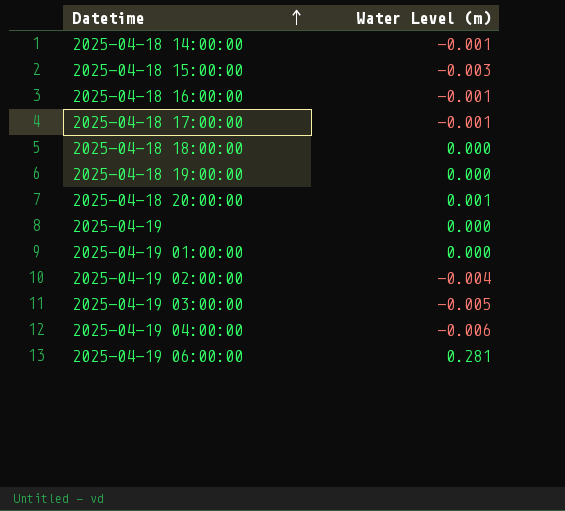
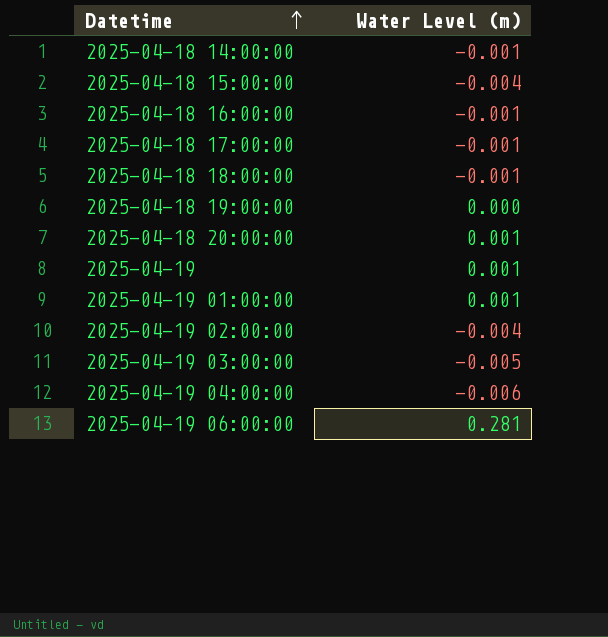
2025-04-18 15:00:00 | Water Level (m): -0.003 -> -0.004
2025-04-18 18:00:00 | Water Level (m): 0.000 -> -0.001
2025-04-19 | Water Level (m): 0.000 -> 0.001
2025-04-19 01:00:00 | Water Level (m): 0.000 -> 0.001

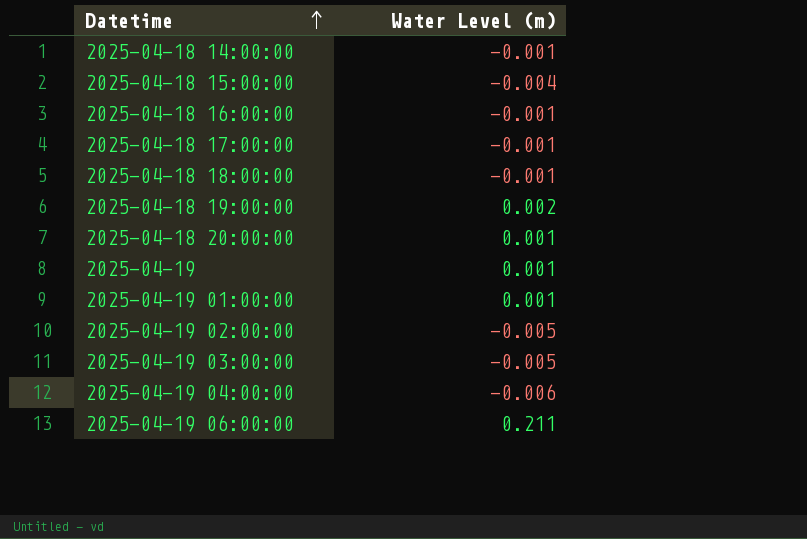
2025-04-18 19:00:00 | Water Level (m): 0.000 -> 0.002
2025-04-19 02:00:00 | Water Level (m): -0.004 -> -0.005
2025-04-19 06:00:00 | Water Level (m): 0.281 -> 0.211

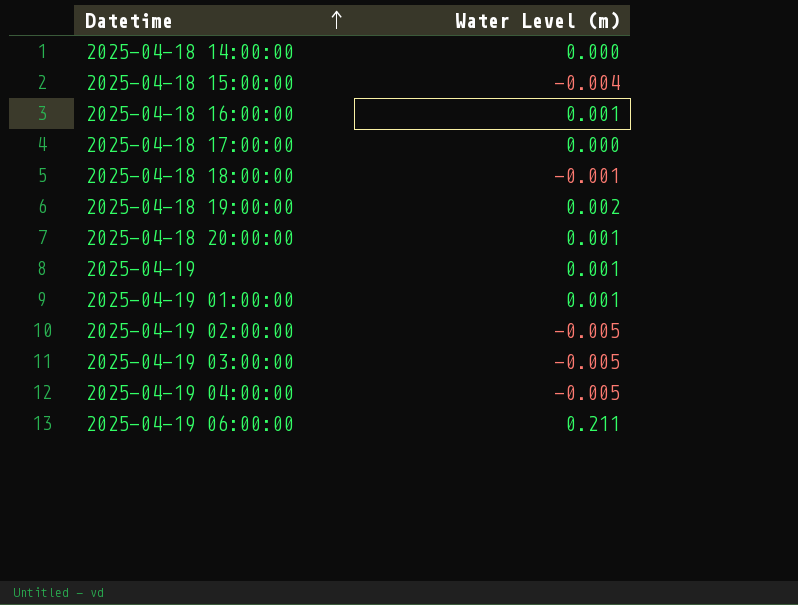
2025-04-18 14:00:00 | Water Level (m): -0.001 -> 0.000
2025-04-18 16:00:00 | Water Level (m): -0.001 -> 0.001
2025-04-18 17:00:00 | Water Level (m): -0.001 -> 0.000
2025-04-19 04:00:00 | Water Level (m): -0.006 -> -0.005

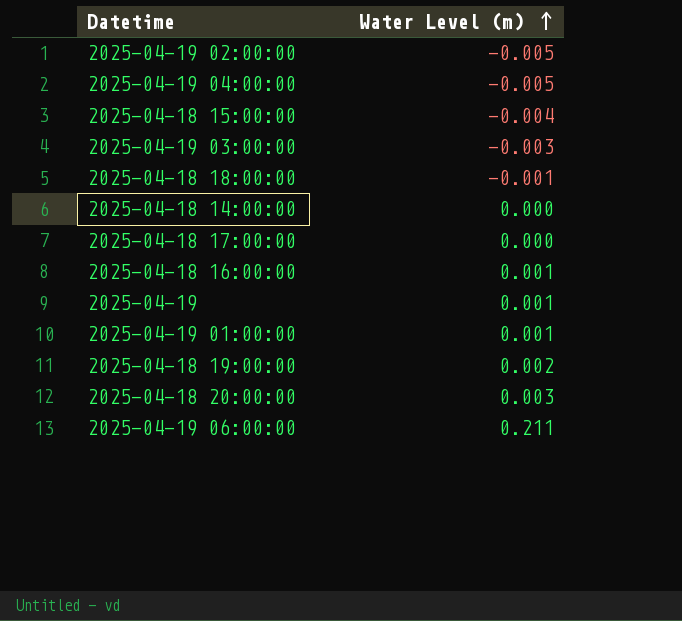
row order: Datetime ascending -> Water Level (m) ascending
2025-04-19 03:00:00 | Water Level (m): -0.005 -> -0.003
2025-04-18 20:00:00 | Water Level (m): 0.001 -> 0.003

